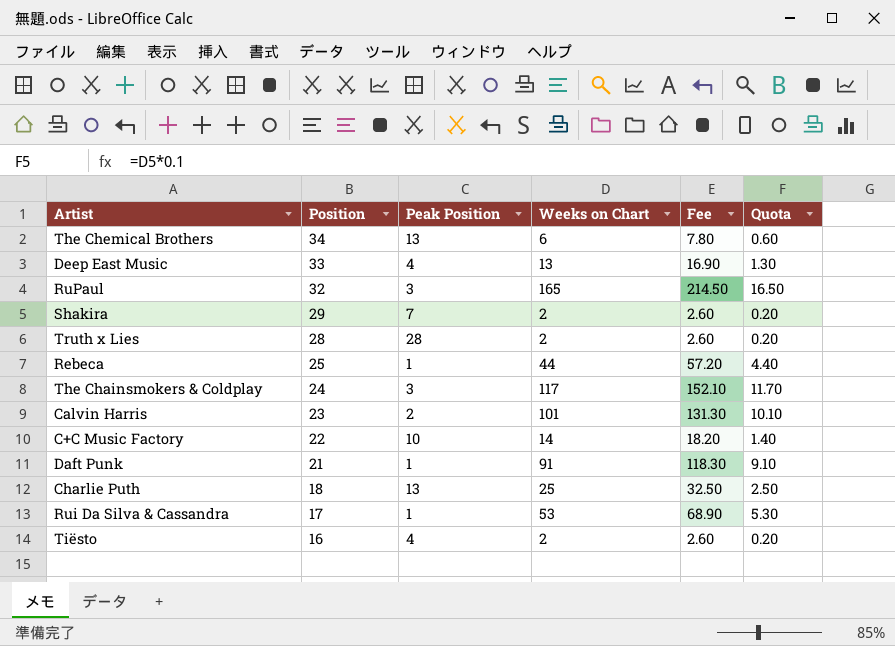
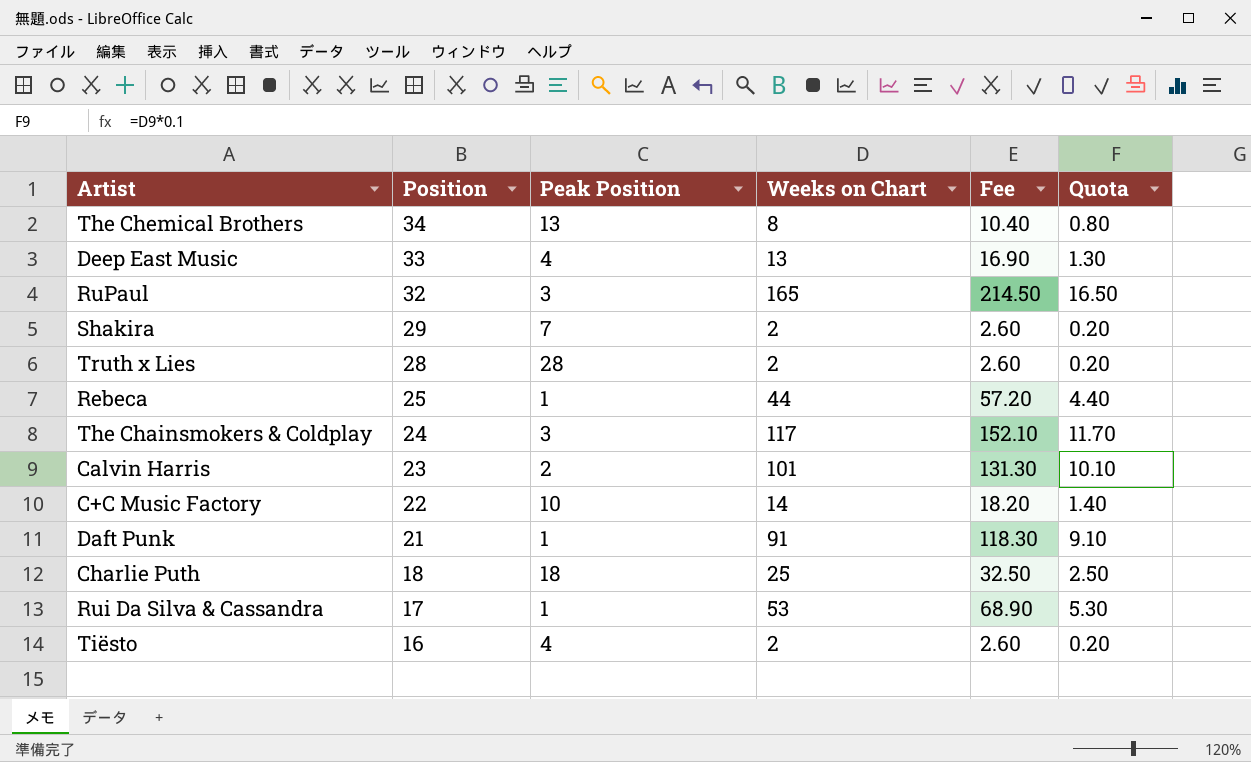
The Chemical Brothers | Weeks on Chart: 6 -> 8
The Chemical Brothers | Fee: 7.80 -> 10.40
The Chemical Brothers | Quota: 0.60 -> 0.80
Charlie Puth | Peak Position: 13 -> 18

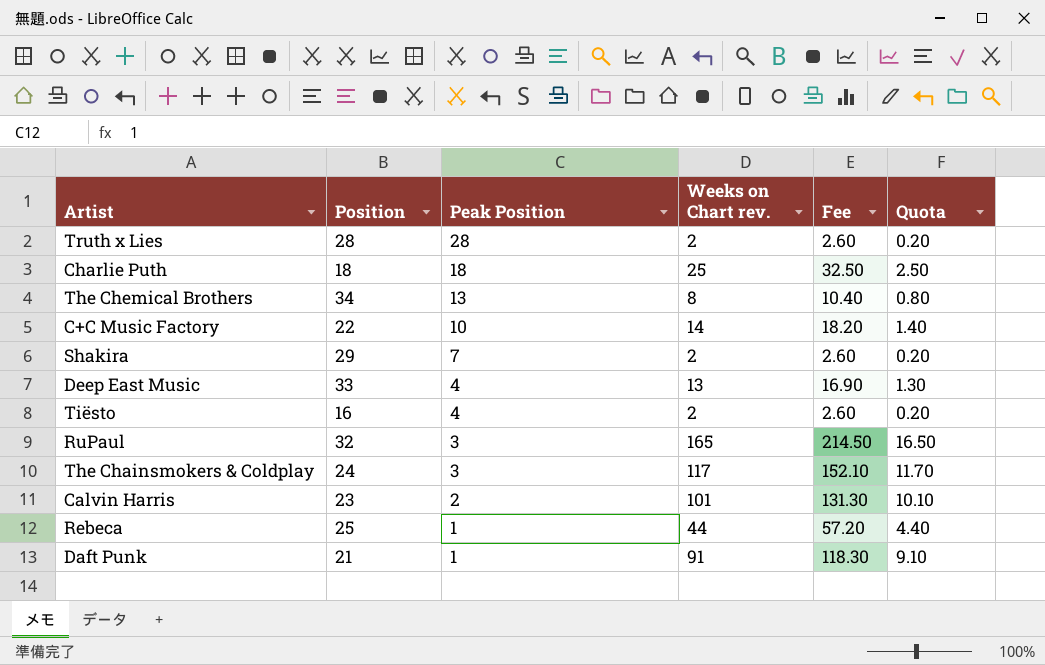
row order: Position descending -> Peak Position descending
column name: Weeks on Chart -> Weeks on Chart rev.
row Rui Da Silva & Cassandra: 17 | 1 | 53 | 68.90 | 5.30 -> none

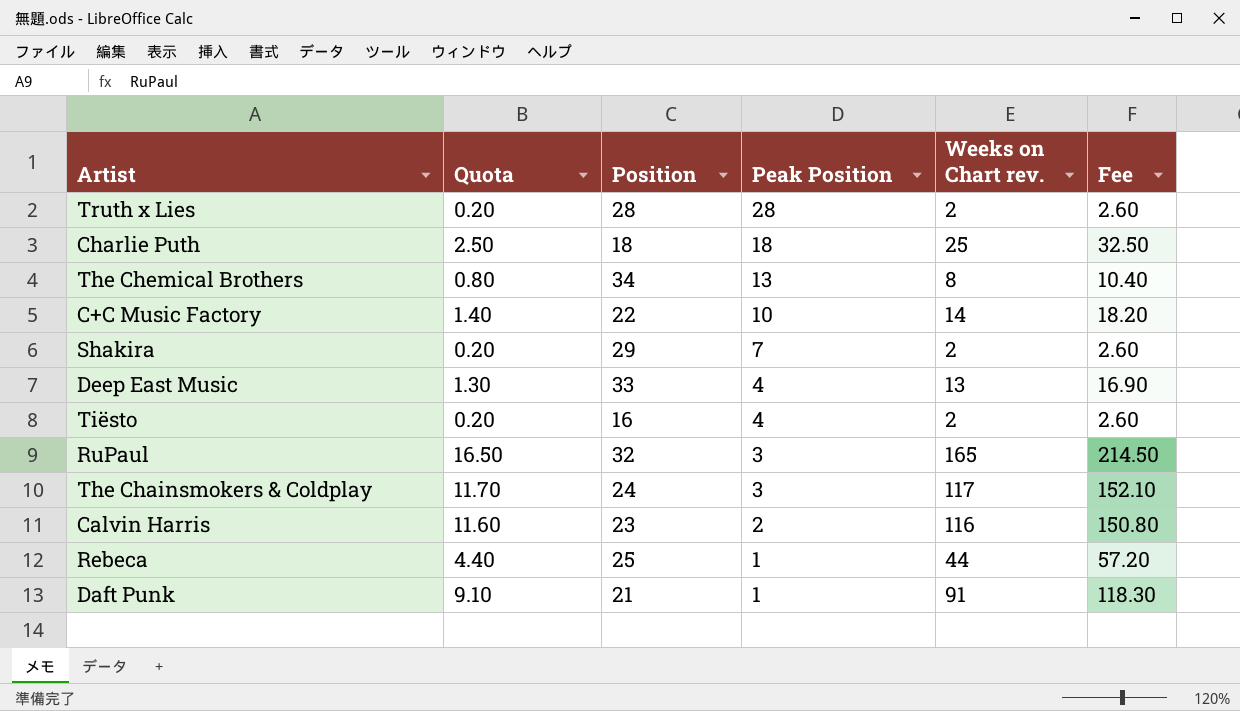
column Quota | position: 6 -> 2
Calvin Harris | Quota: 10.10 -> 11.60
Calvin Harris | Weeks on Chart rev.: 101 -> 116
Calvin Harris | Fee: 131.30 -> 150.80

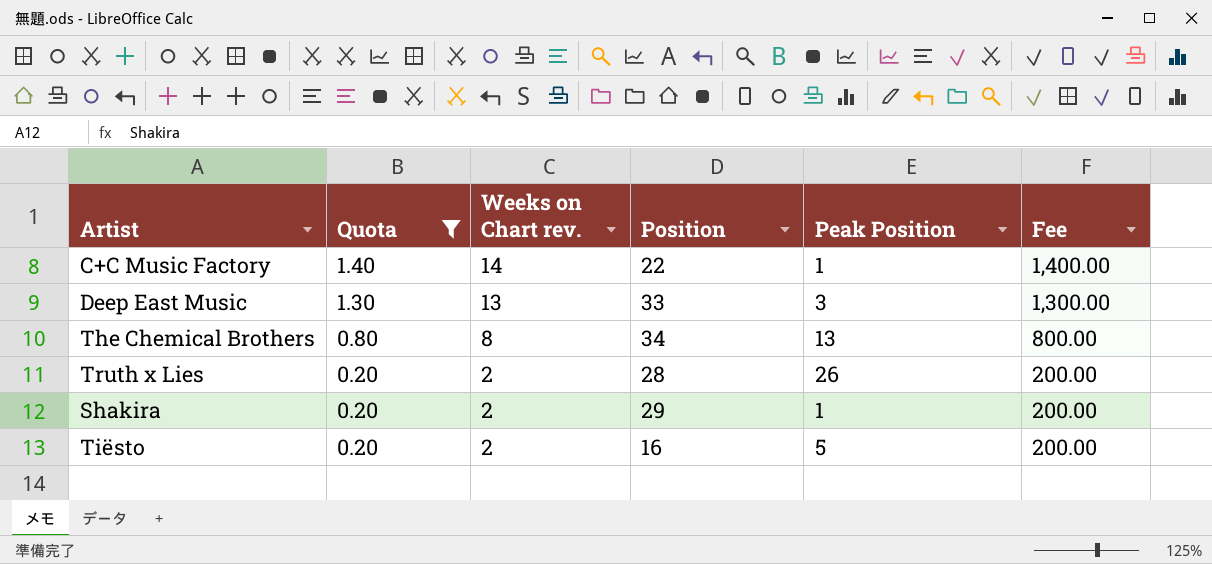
filter: none -> Quota <= 1.40
row order: Peak Position descending -> Quota descending
column Weeks on Chart rev. | position: 5 -> 3
column Fee | formula: [Weeks on Chart rev.] * 1.3 -> [Weeks on Chart rev.] * 100
C+C Music Factory | Peak Position: 10 -> 1
Deep East Music | Peak Position: 4 -> 3
Truth x Lies | Peak Position: 28 -> 26
Shakira | Peak Position: 7 -> 1
Tiësto | Peak Position: 4 -> 5

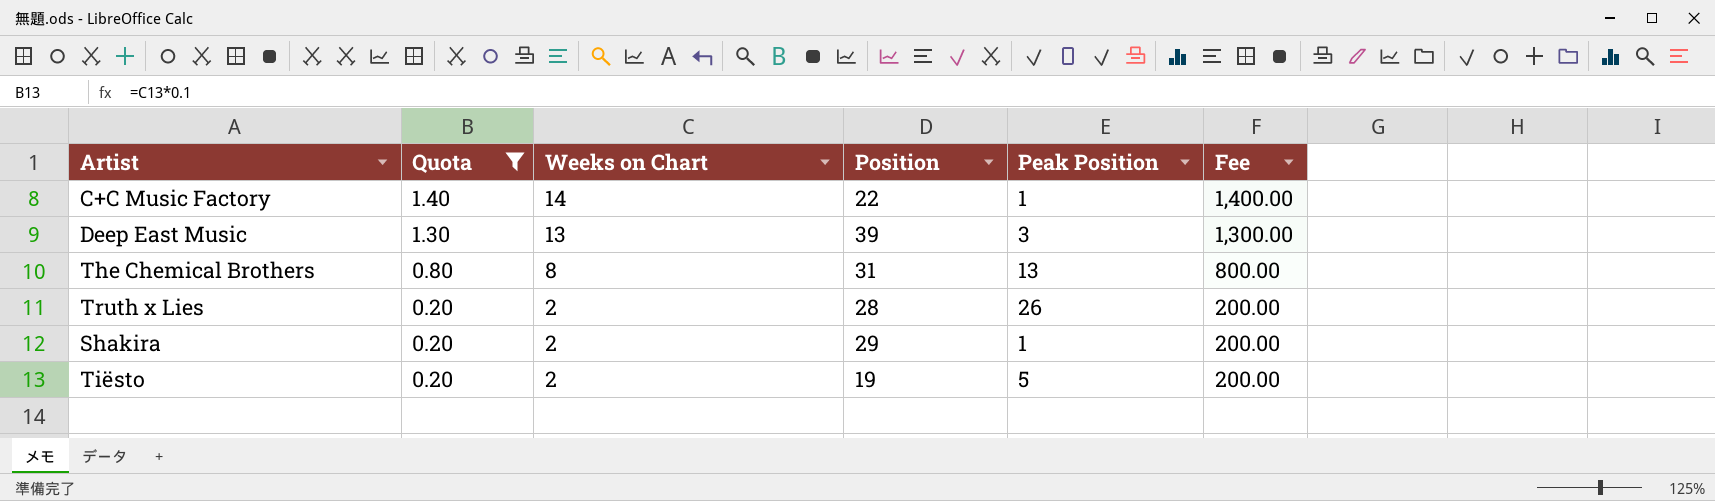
column name: Weeks on Chart rev. -> Weeks on Chart
Deep East Music | Position: 33 -> 39
The Chemical Brothers | Position: 34 -> 31
Tiësto | Position: 16 -> 19

